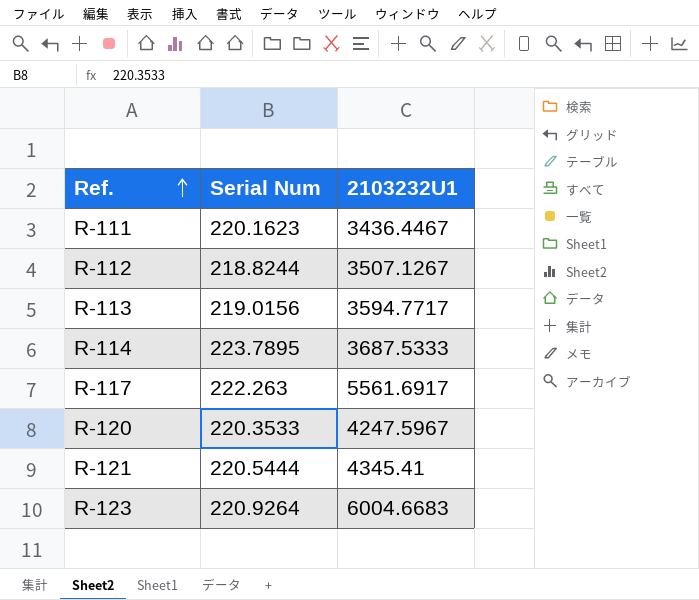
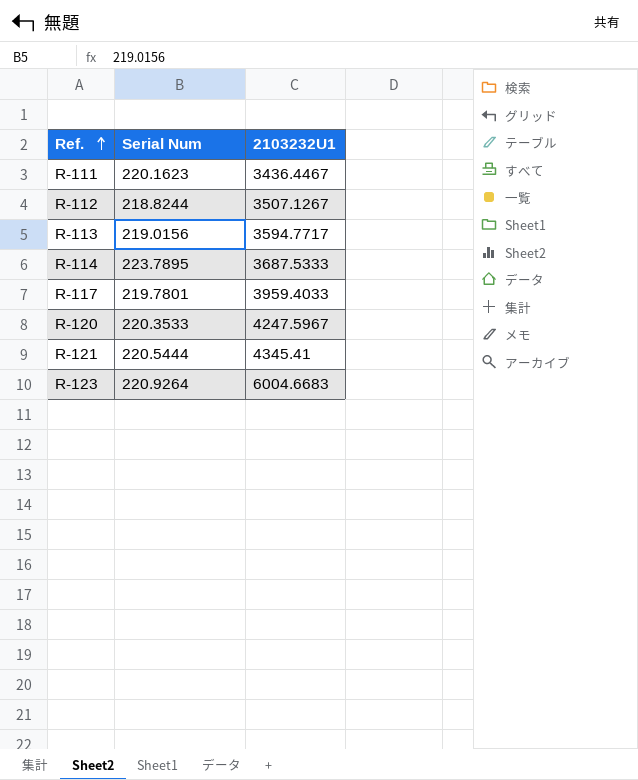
R-117 | Serial Num: 222.263 -> 219.7801
R-117 | 2103232U1: 5561.6917 -> 3959.4033

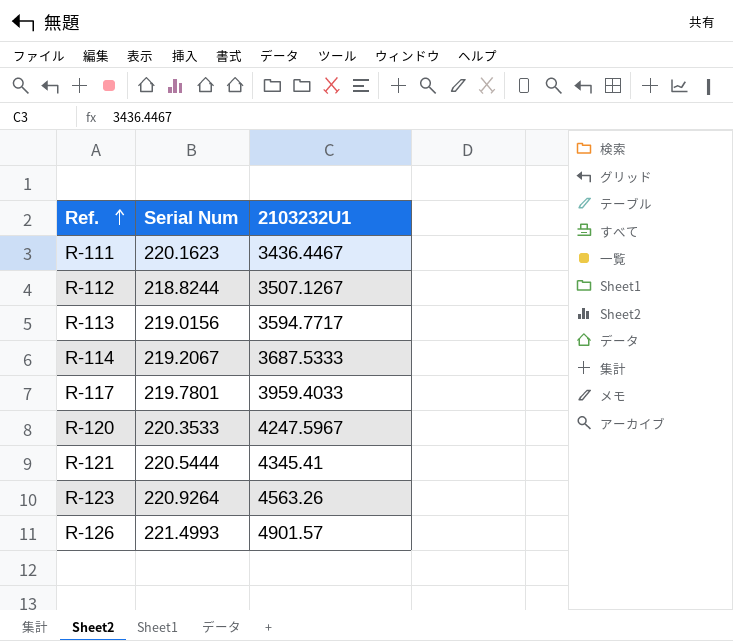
R-114 | Serial Num: 223.7895 -> 219.2067
R-123 | 2103232U1: 6004.6683 -> 4563.26
row R-126: none -> 221.4993 | 4901.57

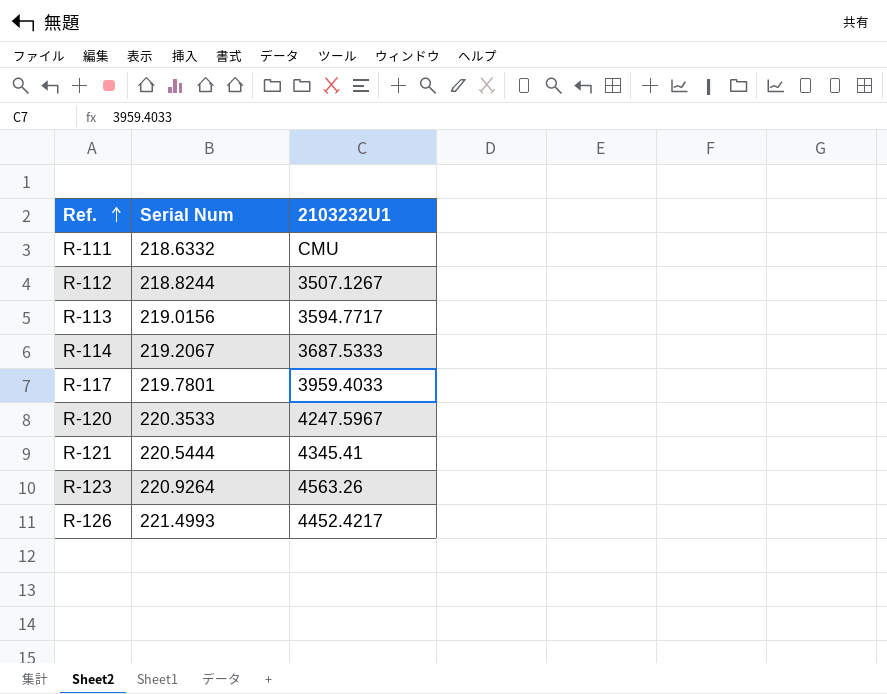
R-111 | Serial Num: 220.1623 -> 218.6332
R-111 | 2103232U1: 3436.4467 -> CMU
R-126 | 2103232U1: 4901.57 -> 4452.4217

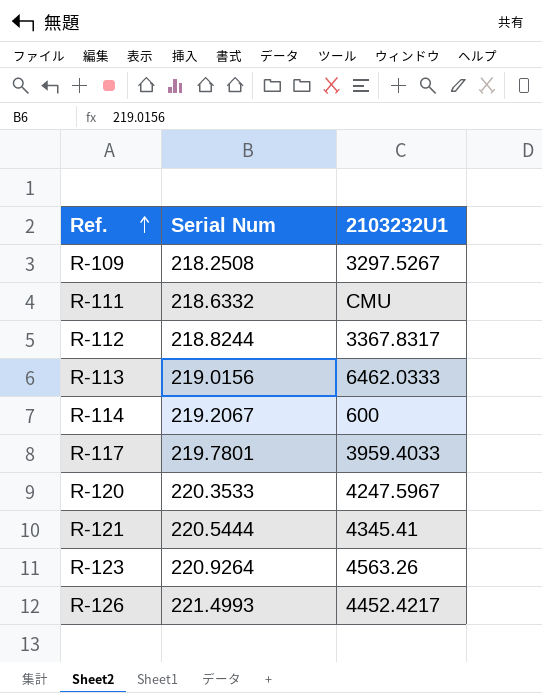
row R-109: none -> 218.2508 | 3297.5267
R-112 | 2103232U1: 3507.1267 -> 3367.8317
R-113 | 2103232U1: 3594.7717 -> 6462.0333
R-114 | 2103232U1: 3687.5333 -> 600

